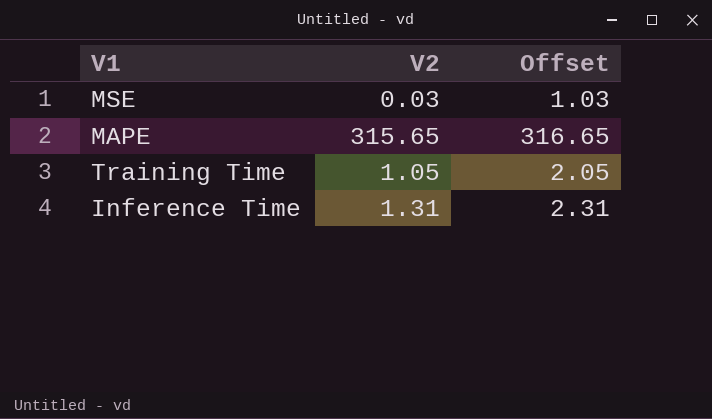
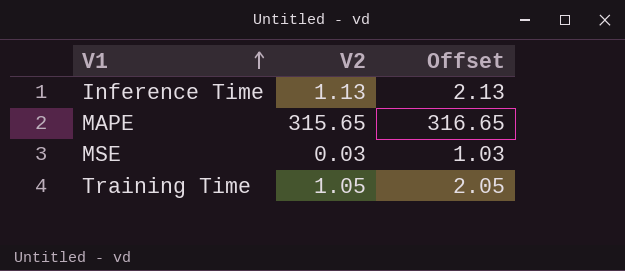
row order: none -> V1 ascending
Inference Time | V2: 1.31 -> 1.13
Inference Time | Offset: 2.31 -> 2.13

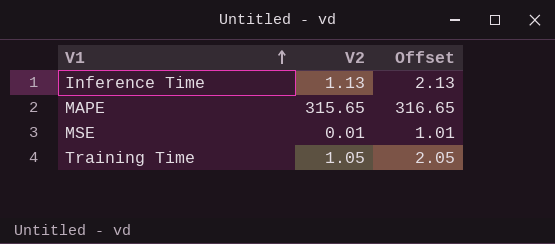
MSE | V2: 0.03 -> 0.01
MSE | Offset: 1.03 -> 1.01

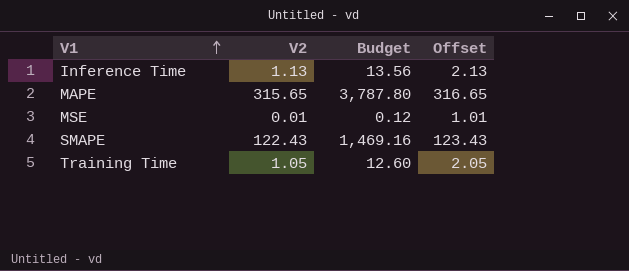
column Budget | formula: none -> [V2] * 12
row SMAPE: none -> 122.43 | 1,469.16 | 123.43

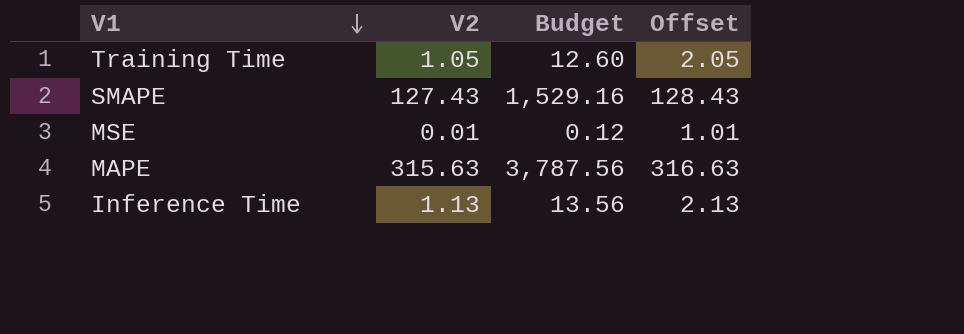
row order: V1 ascending -> V1 descending
SMAPE | V2: 122.43 -> 127.43
SMAPE | Budget: 1,469.16 -> 1,529.16
SMAPE | Offset: 123.43 -> 128.43
MAPE | V2: 315.65 -> 315.63
MAPE | Budget: 3,787.80 -> 3,787.56
MAPE | Offset: 316.65 -> 316.63

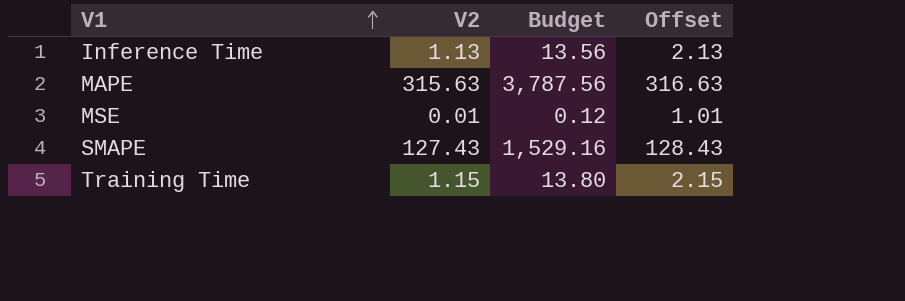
row order: V1 descending -> V1 ascending
Training Time | V2: 1.05 -> 1.15
Training Time | Budget: 12.60 -> 13.80
Training Time | Offset: 2.05 -> 2.15

